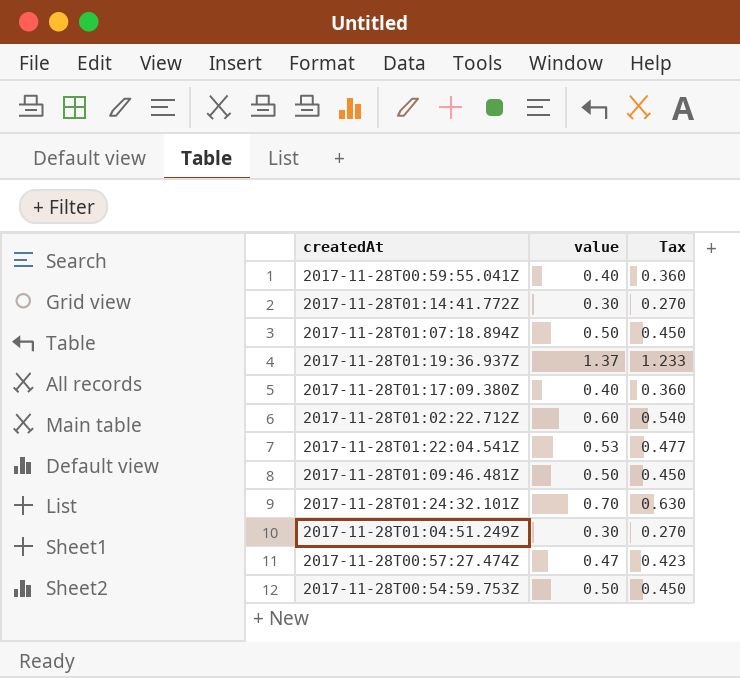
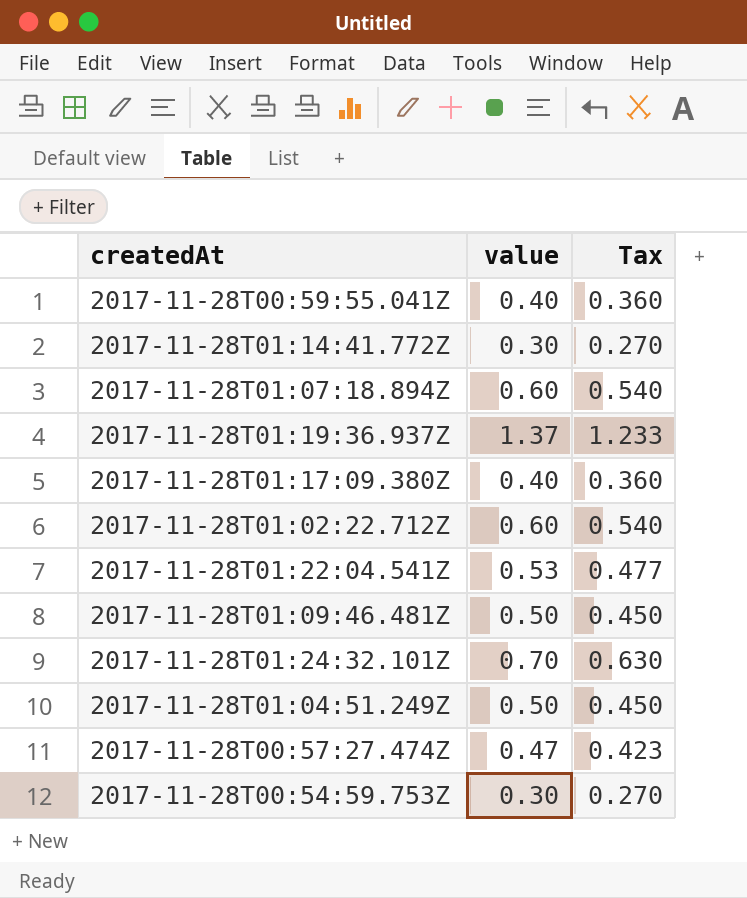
2017-11-28T01:07:18.894Z | value: 0.50 -> 0.60
2017-11-28T01:07:18.894Z | Tax: 0.450 -> 0.540
2017-11-28T01:04:51.249Z | value: 0.30 -> 0.50
2017-11-28T01:04:51.249Z | Tax: 0.270 -> 0.450
2017-11-28T00:54:59.753Z | value: 0.50 -> 0.30
2017-11-28T00:54:59.753Z | Tax: 0.450 -> 0.270

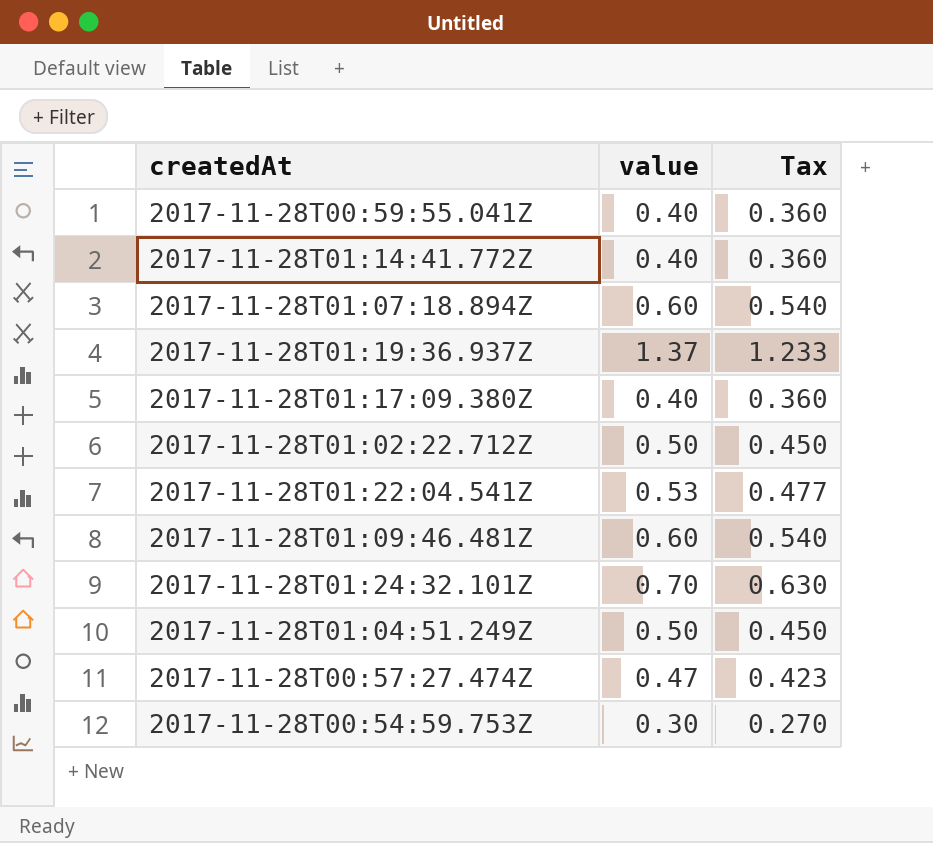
2017-11-28T01:14:41.772Z | value: 0.30 -> 0.40
2017-11-28T01:14:41.772Z | Tax: 0.270 -> 0.360
2017-11-28T01:02:22.712Z | value: 0.60 -> 0.50
2017-11-28T01:02:22.712Z | Tax: 0.540 -> 0.450
2017-11-28T01:09:46.481Z | value: 0.50 -> 0.60
2017-11-28T01:09:46.481Z | Tax: 0.450 -> 0.540

